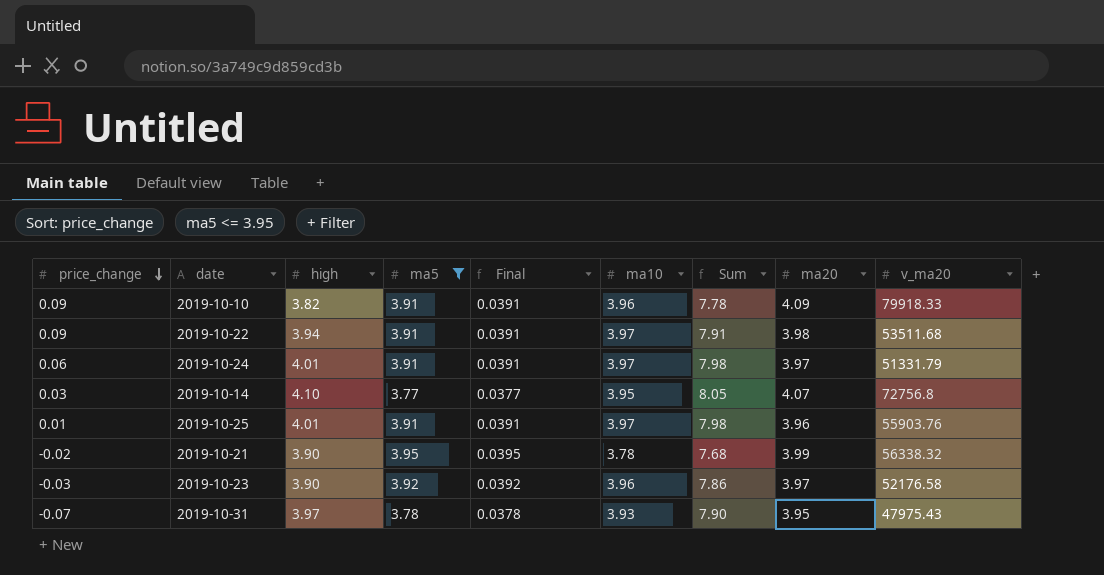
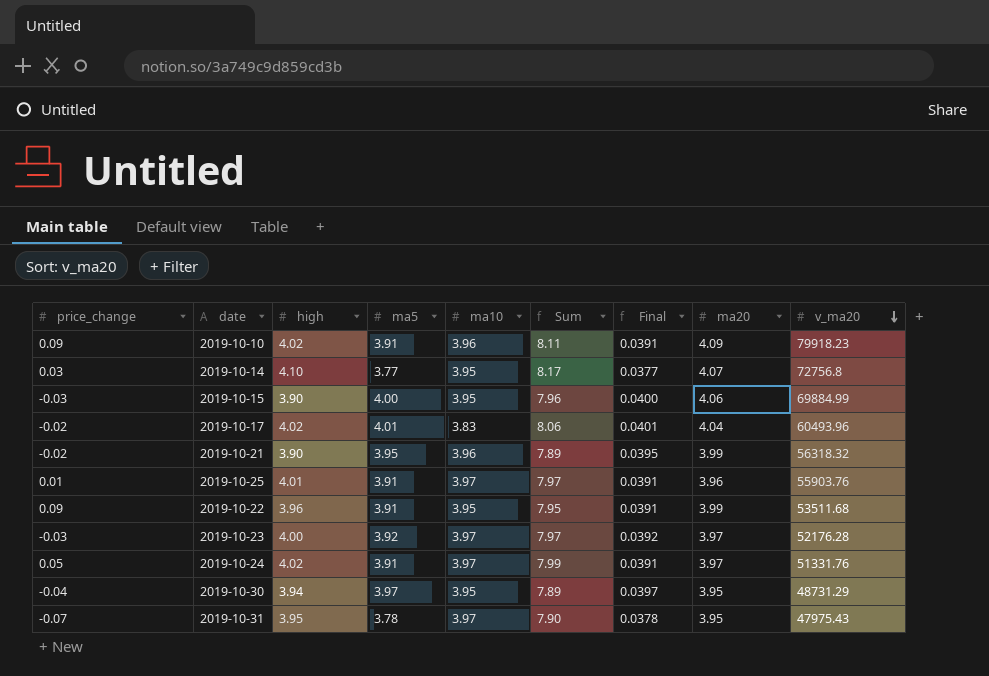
filter: ma5 <= 3.95 -> none
row order: price_change descending -> v_ma20 descending
column Sum | formula: [high] + [ma10] -> [high] + [ma20]
column Final | position: 5 -> 7
2019-10-10 | high: 3.82 -> 4.02
2019-10-10 | v_ma20: 79918.33 -> 79918.23
2019-10-21 | ma10: 3.78 -> 3.96
2019-10-21 | v_ma20: 56338.32 -> 56318.32
2019-10-22 | high: 3.94 -> 3.96
2019-10-22 | ma10: 3.97 -> 3.95
2019-10-22 | ma20: 3.98 -> 3.99
2019-10-23 | high: 3.90 -> 4.00
2019-10-23 | ma10: 3.96 -> 3.97
2019-10-23 | v_ma20: 52176.58 -> 52176.28
2019-10-24 | price_change: 0.06 -> 0.05
2019-10-24 | high: 4.01 -> 4.02
2019-10-24 | v_ma20: 51331.79 -> 51331.76
2019-10-31 | high: 3.97 -> 3.95
2019-10-31 | ma10: 3.93 -> 3.97

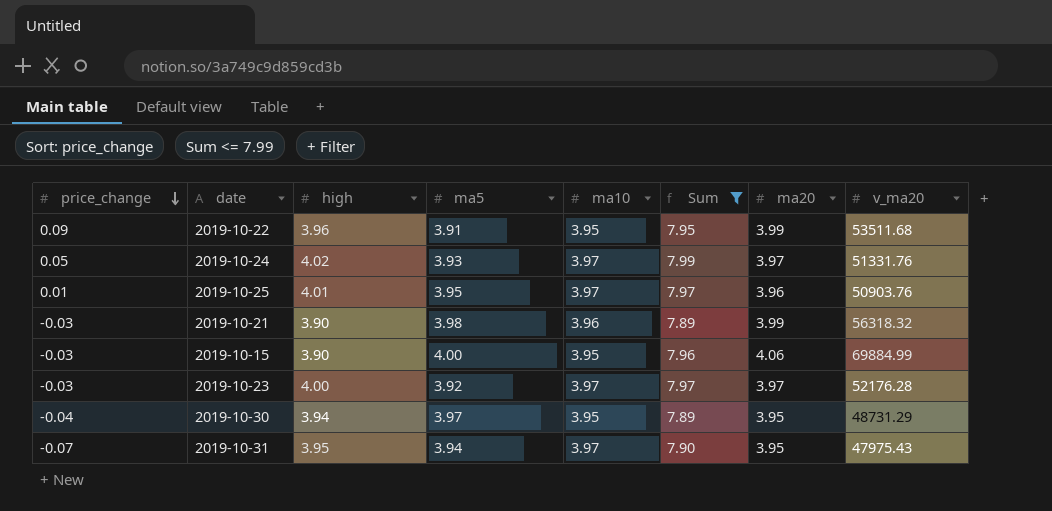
filter: none -> Sum <= 7.99
row order: v_ma20 descending -> price_change descending
column Final | formula: [ma5] * 0.01 -> none
2019-10-24 | ma5: 3.91 -> 3.93
2019-10-25 | ma5: 3.91 -> 3.95
2019-10-25 | v_ma20: 55903.76 -> 50903.76
2019-10-21 | price_change: -0.02 -> -0.03
2019-10-21 | ma5: 3.95 -> 3.98
2019-10-31 | ma5: 3.78 -> 3.94

